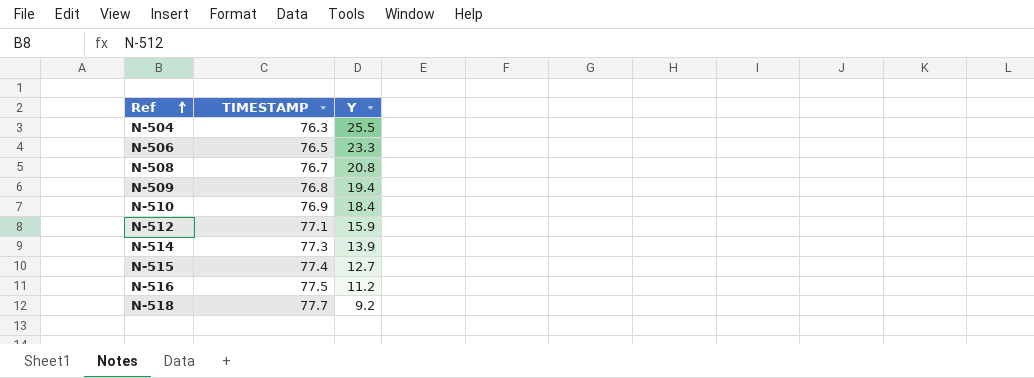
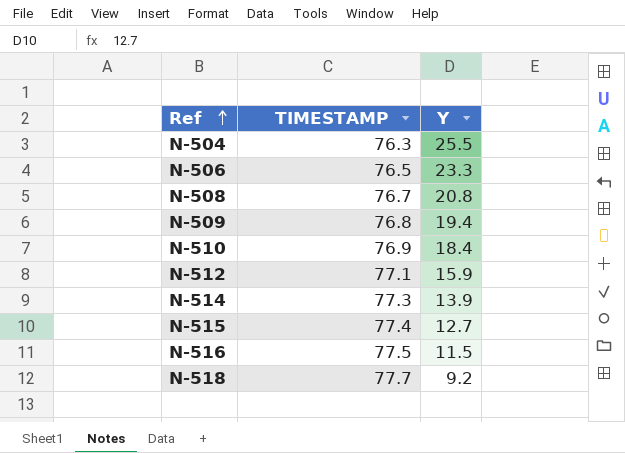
N-516 | Y: 11.2 -> 11.5

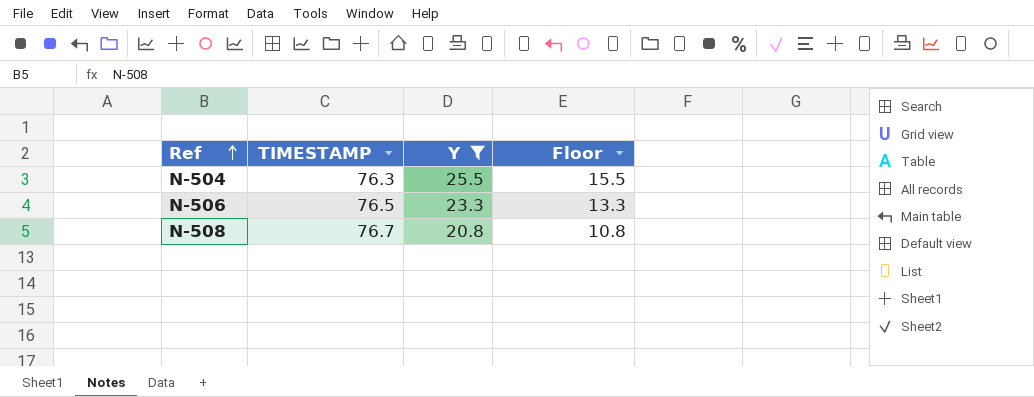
filter: none -> Y >= 20.8
column Floor | formula: none -> [Y] - 10

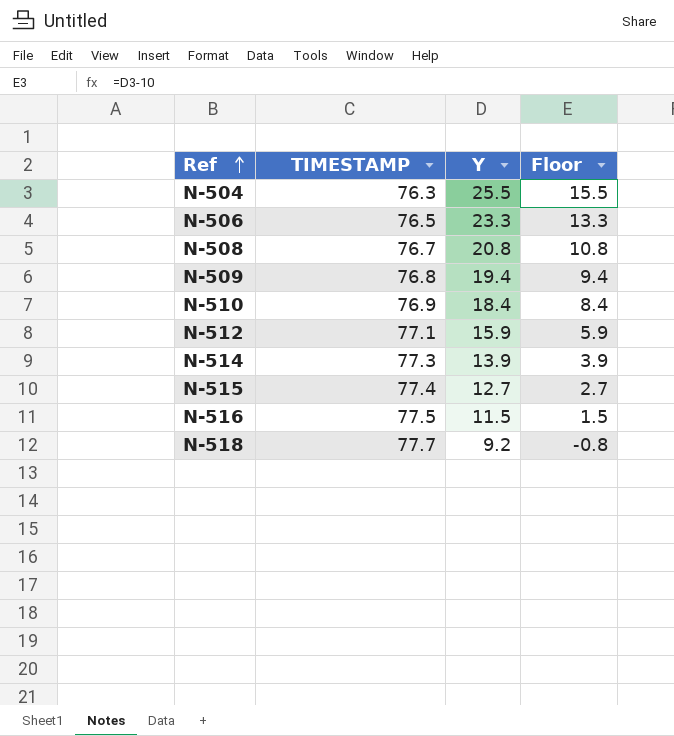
filter: Y >= 20.8 -> none

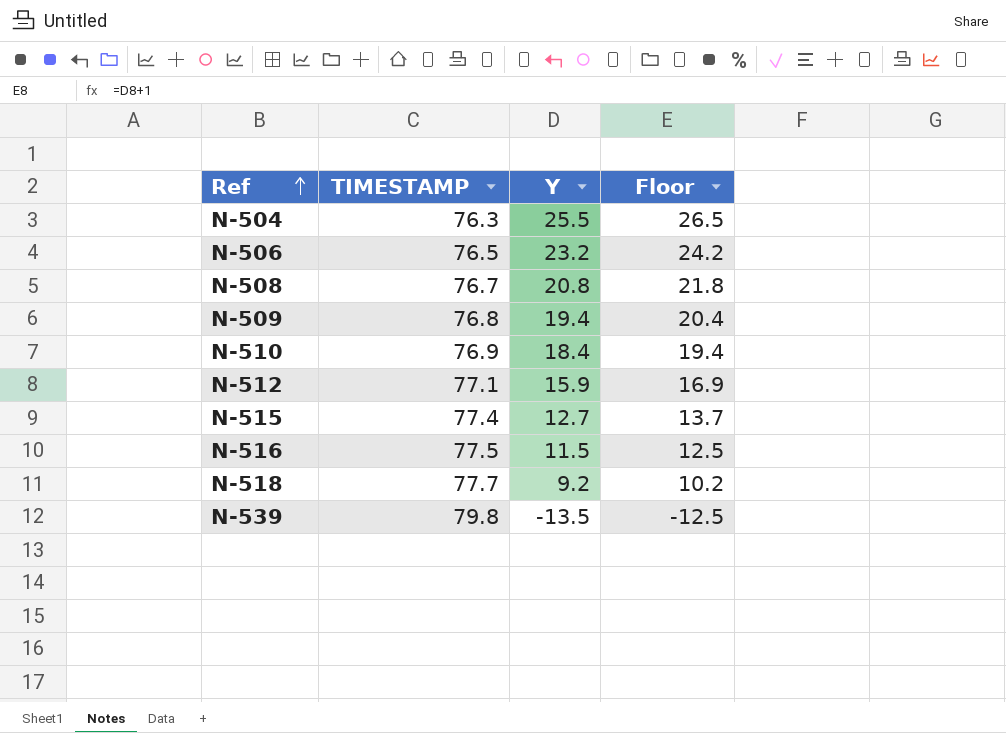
column Floor | formula: [Y] - 10 -> [Y] + 1
row N-514: 77.3 | 13.9 | 3.9 -> none
N-506 | Y: 23.3 -> 23.2
row N-539: none -> 79.8 | -13.5 | -12.5

